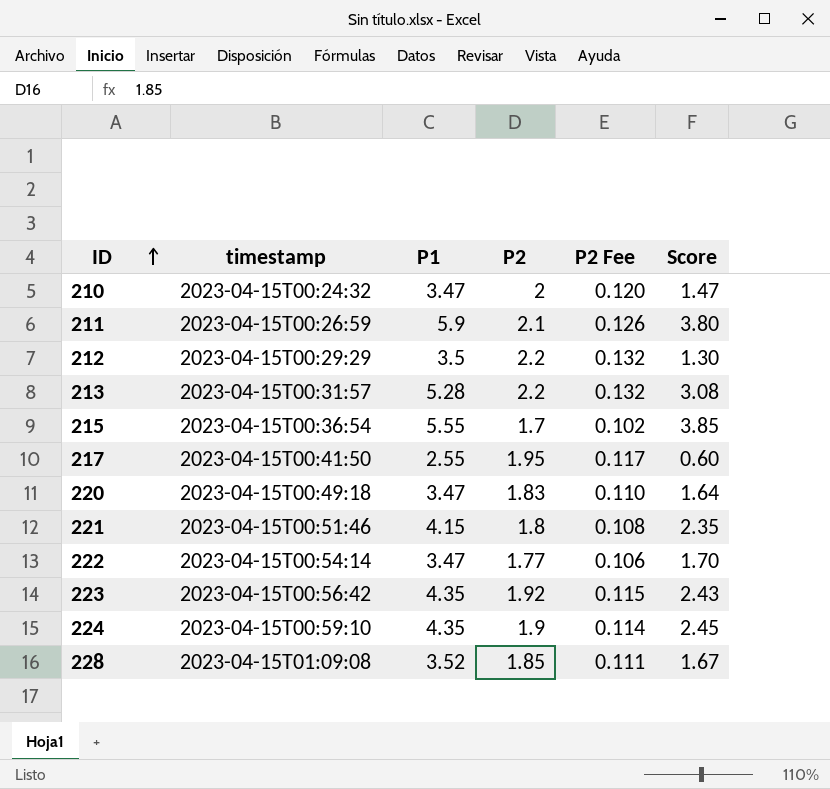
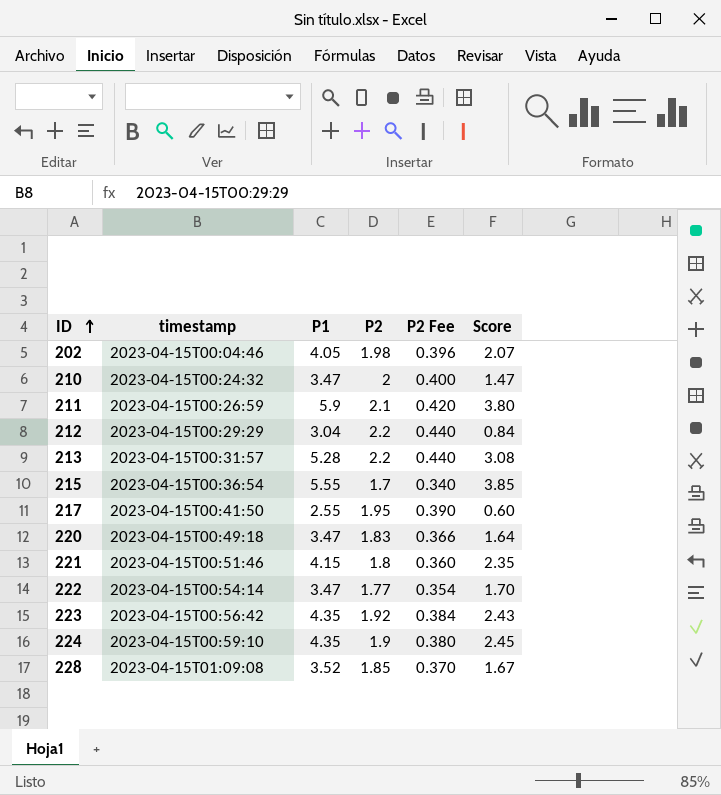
column P2 Fee | formula: [P2] * 0.06 -> [P2] * 0.2
row 202: none -> 2023-04-15T00:04:46 | 4.05 | 1.98 | 0.396 | 2.07
212 | P1: 3.5 -> 3.04
212 | Score: 1.30 -> 0.84

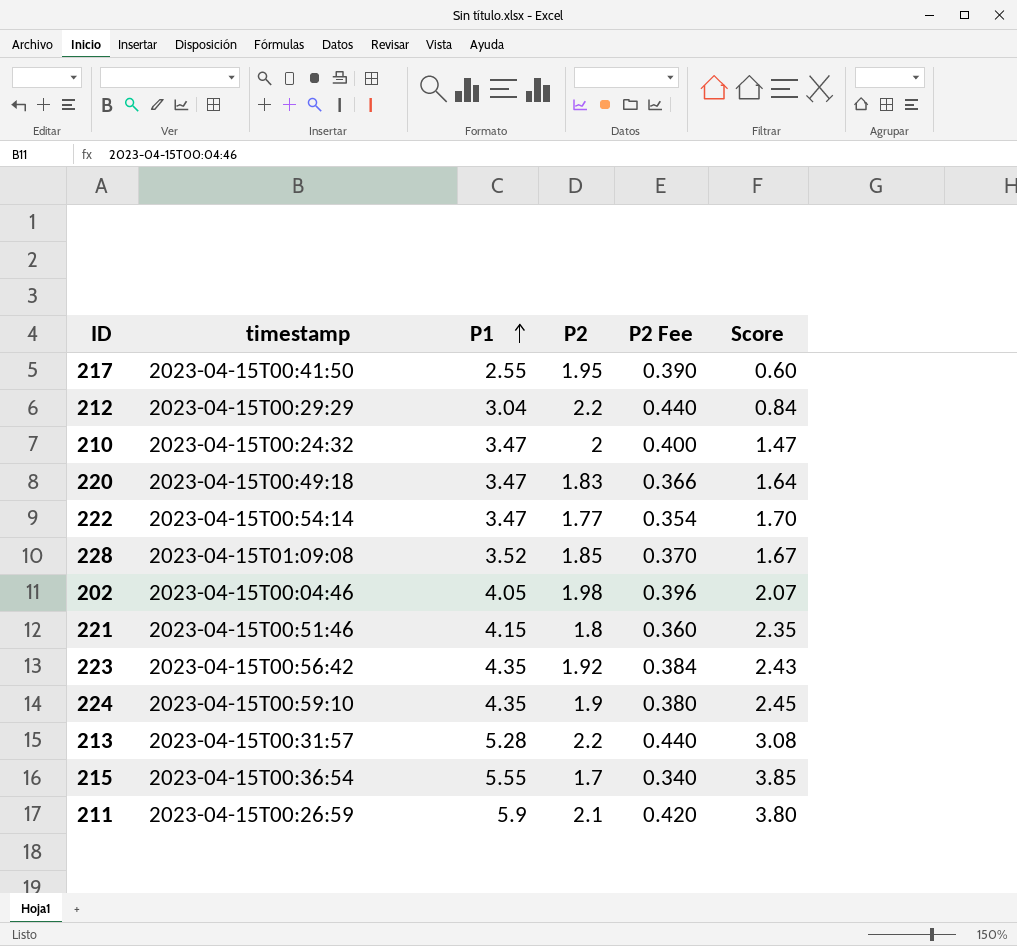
row order: ID ascending -> P1 ascending

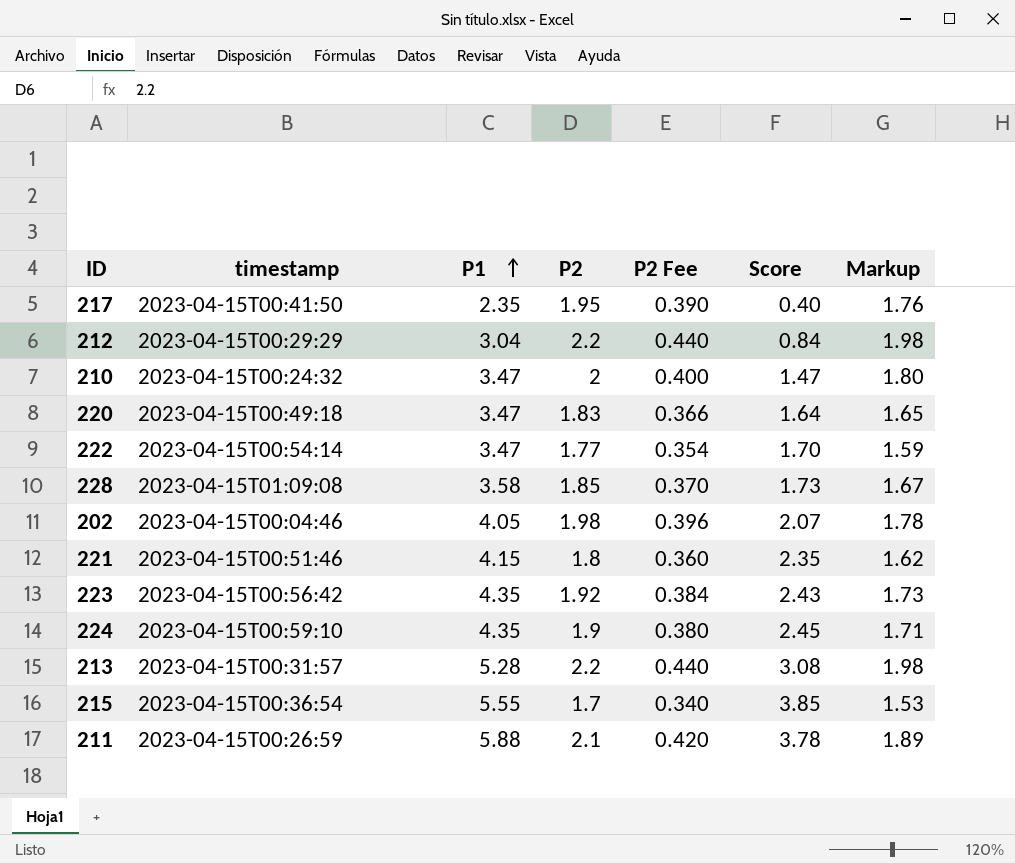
column Markup | formula: none -> [P2] * 0.9
217 | P1: 2.55 -> 2.35
217 | Score: 0.60 -> 0.40
228 | P1: 3.52 -> 3.58
228 | Score: 1.67 -> 1.73
211 | P1: 5.9 -> 5.88
211 | Score: 3.80 -> 3.78

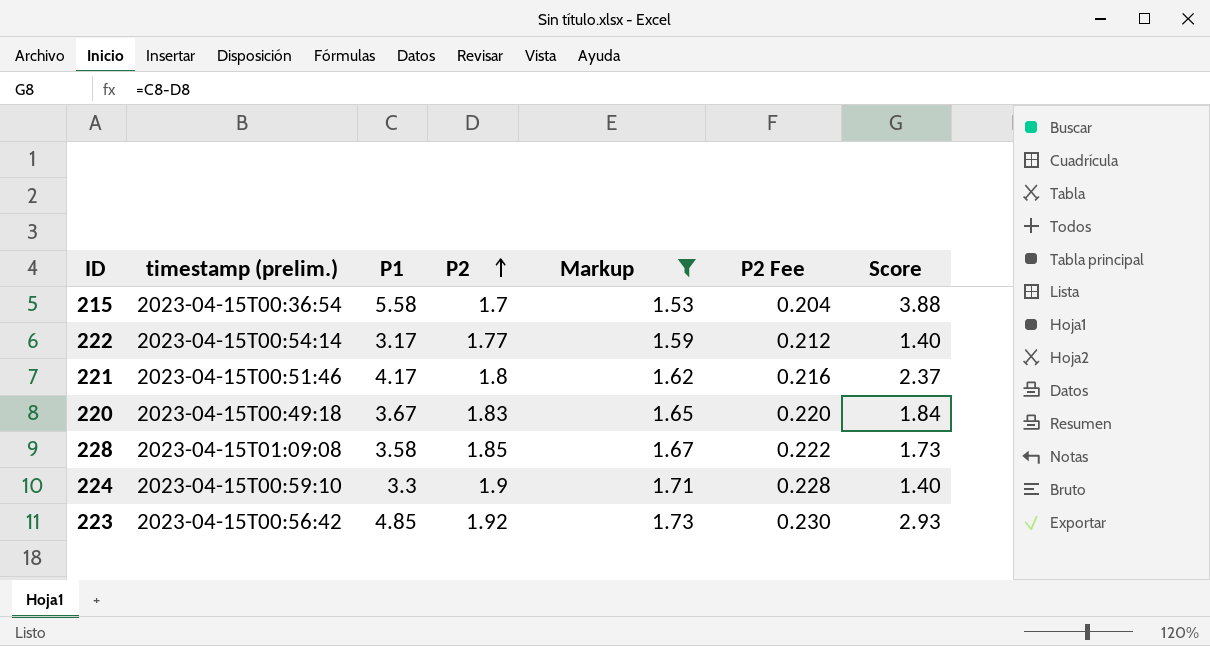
filter: none -> Markup <= 1.73
row order: P1 ascending -> P2 ascending
column name: timestamp -> timestamp (prelim.)
column Markup | position: 7 -> 5
column P2 Fee | formula: [P2] * 0.2 -> [P2] * 0.12
215 | P1: 5.55 -> 5.58
215 | Score: 3.85 -> 3.88
222 | P1: 3.47 -> 3.17
222 | Score: 1.70 -> 1.40
221 | P1: 4.15 -> 4.17
221 | Score: 2.35 -> 2.37
220 | P1: 3.47 -> 3.67
220 | Score: 1.64 -> 1.84
224 | P1: 4.35 -> 3.3
224 | Score: 2.45 -> 1.40
223 | P1: 4.35 -> 4.85
223 | Score: 2.43 -> 2.93

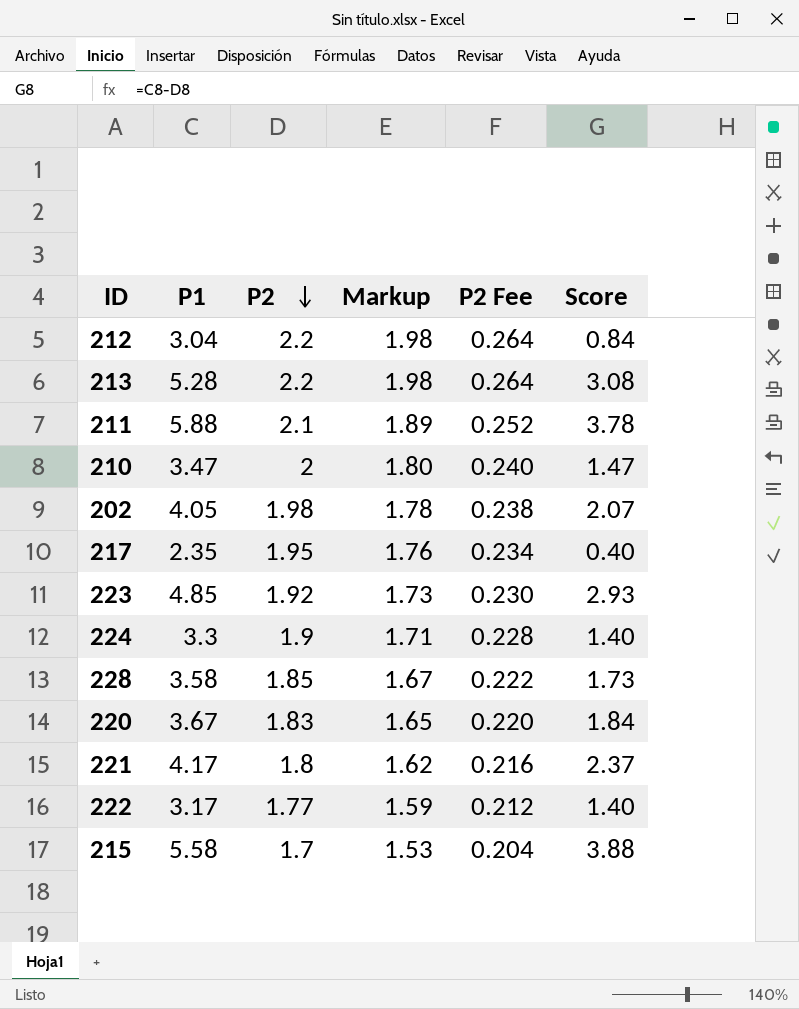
filter: Markup <= 1.73 -> none
row order: P2 ascending -> P2 descending
column timestamp (prelim.) | position: 2 -> none

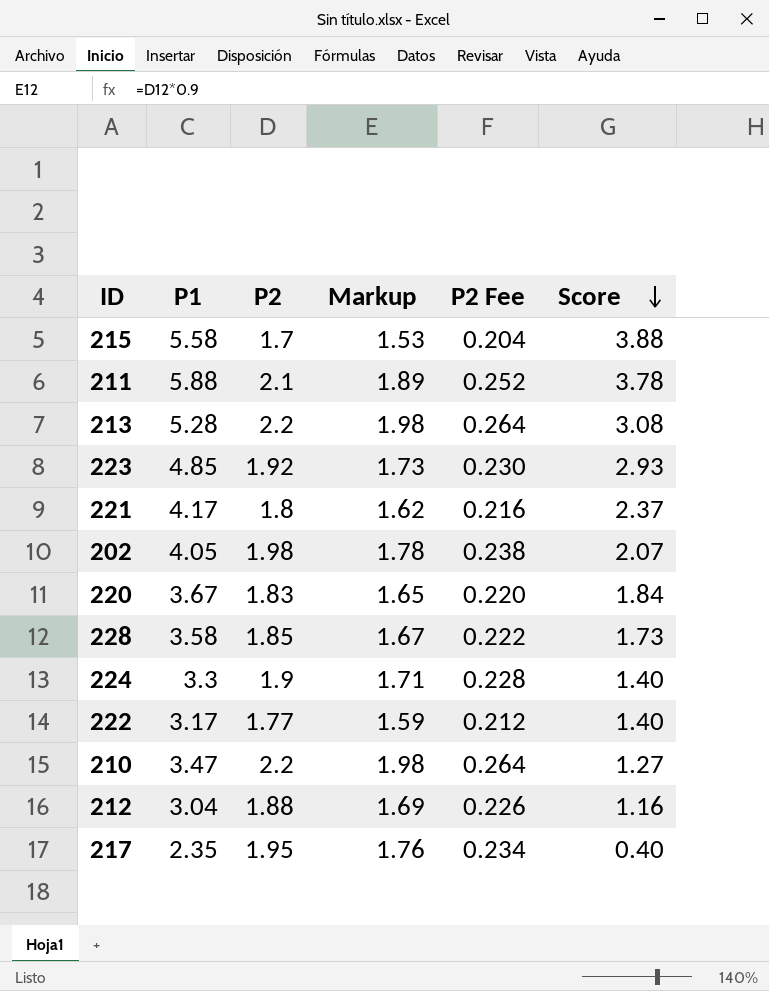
row order: P2 descending -> Score descending
210 | P2: 2 -> 2.2
210 | Markup: 1.80 -> 1.98
210 | P2 Fee: 0.240 -> 0.264
210 | Score: 1.47 -> 1.27
212 | P2: 2.2 -> 1.88
212 | Markup: 1.98 -> 1.69
212 | P2 Fee: 0.264 -> 0.226
212 | Score: 0.84 -> 1.16

